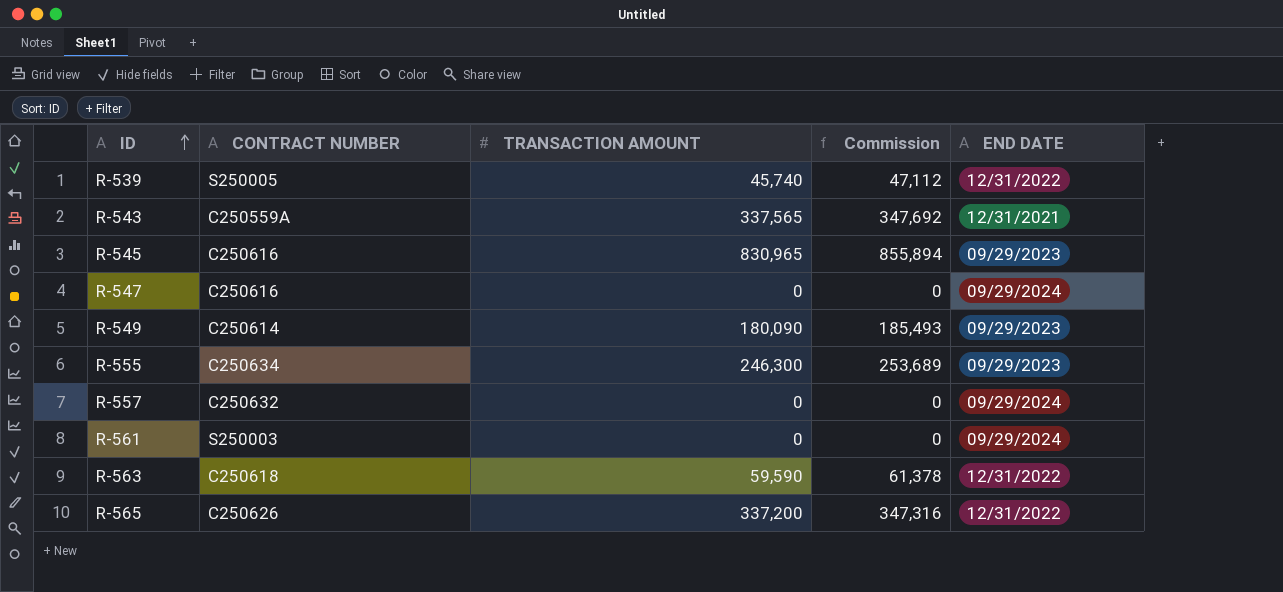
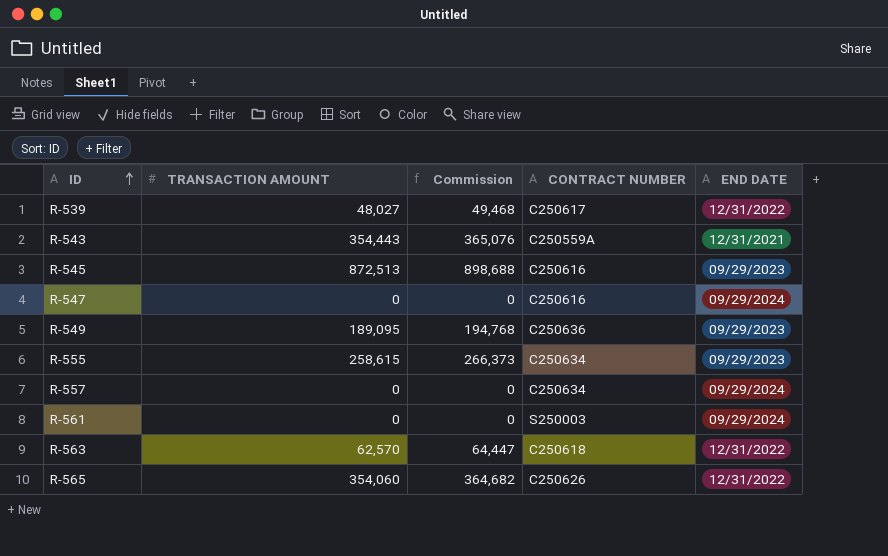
column CONTRACT NUMBER | position: 2 -> 4
R-539 | TRANSACTION AMOUNT: 45,740 -> 48,027
R-539 | Commission: 47,112 -> 49,468
R-539 | CONTRACT NUMBER: S250005 -> C250617
R-543 | TRANSACTION AMOUNT: 337,565 -> 354,443
R-543 | Commission: 347,692 -> 365,076
R-545 | TRANSACTION AMOUNT: 830,965 -> 872,513
R-545 | Commission: 855,894 -> 898,688
R-549 | TRANSACTION AMOUNT: 180,090 -> 189,095
R-549 | Commission: 185,493 -> 194,768
R-549 | CONTRACT NUMBER: C250614 -> C250636
R-555 | TRANSACTION AMOUNT: 246,300 -> 258,615
R-555 | Commission: 253,689 -> 266,373
R-557 | CONTRACT NUMBER: C250632 -> C250634
R-563 | TRANSACTION AMOUNT: 59,590 -> 62,570
R-563 | Commission: 61,378 -> 64,447
R-565 | TRANSACTION AMOUNT: 337,200 -> 354,060
R-565 | Commission: 347,316 -> 364,682

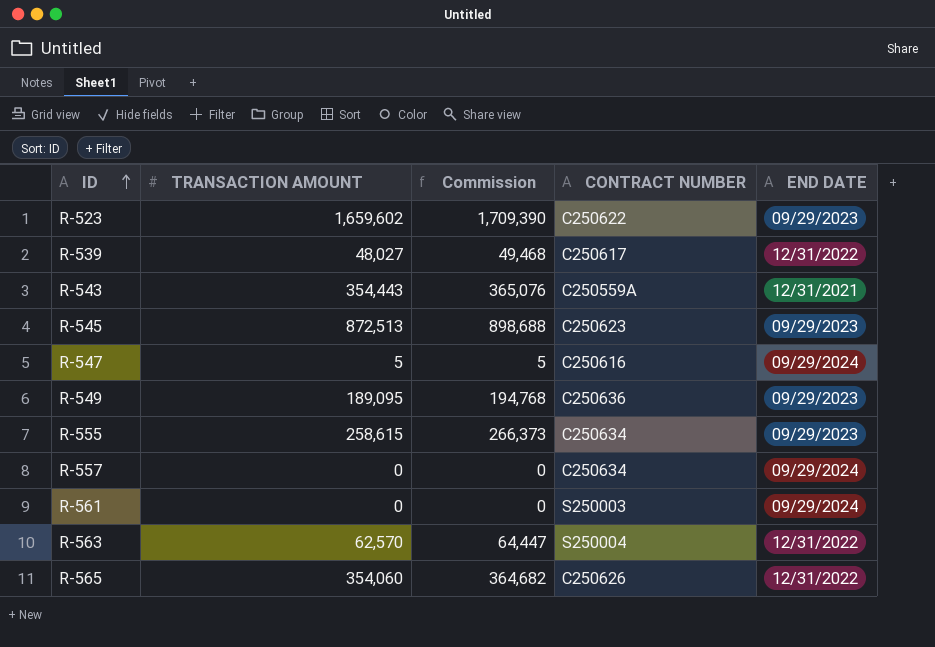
row R-523: none -> 1,659,602 | 1,709,390 | C250622 | 09/29/2023
R-545 | CONTRACT NUMBER: C250616 -> C250623
R-547 | TRANSACTION AMOUNT: 0 -> 5
R-547 | Commission: 0 -> 5
R-563 | CONTRACT NUMBER: C250618 -> S250004

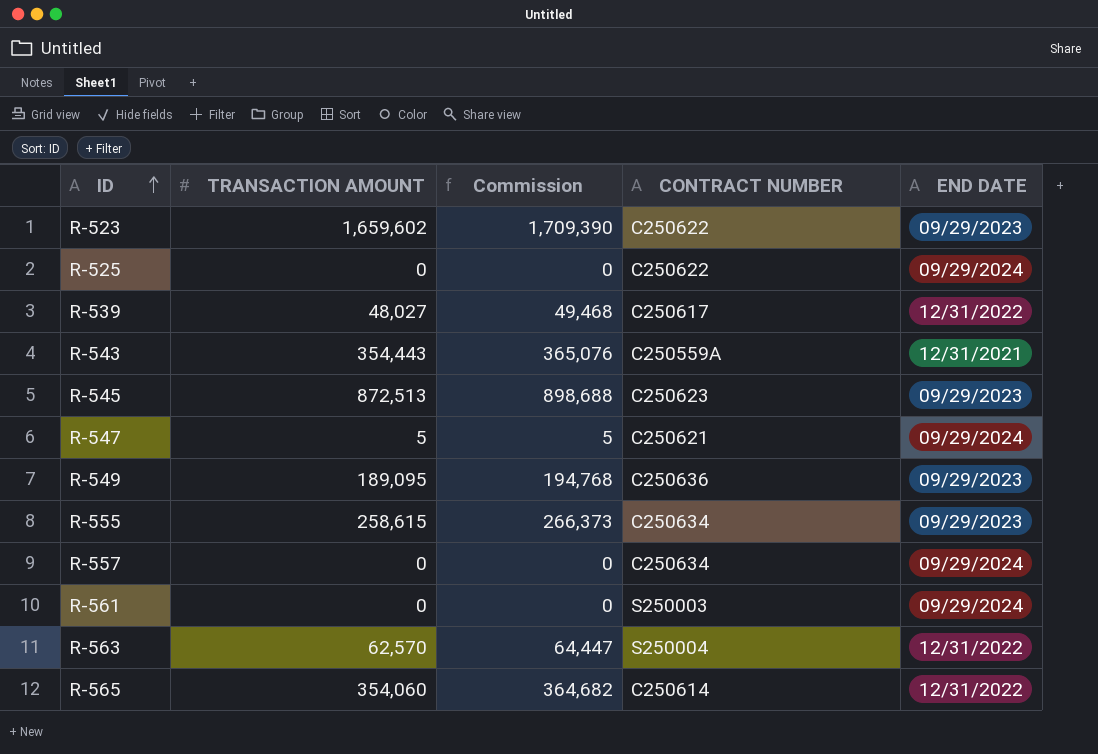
row R-525: none -> 0 | 0 | C250622 | 09/29/2024
R-547 | CONTRACT NUMBER: C250616 -> C250621
R-565 | CONTRACT NUMBER: C250626 -> C250614

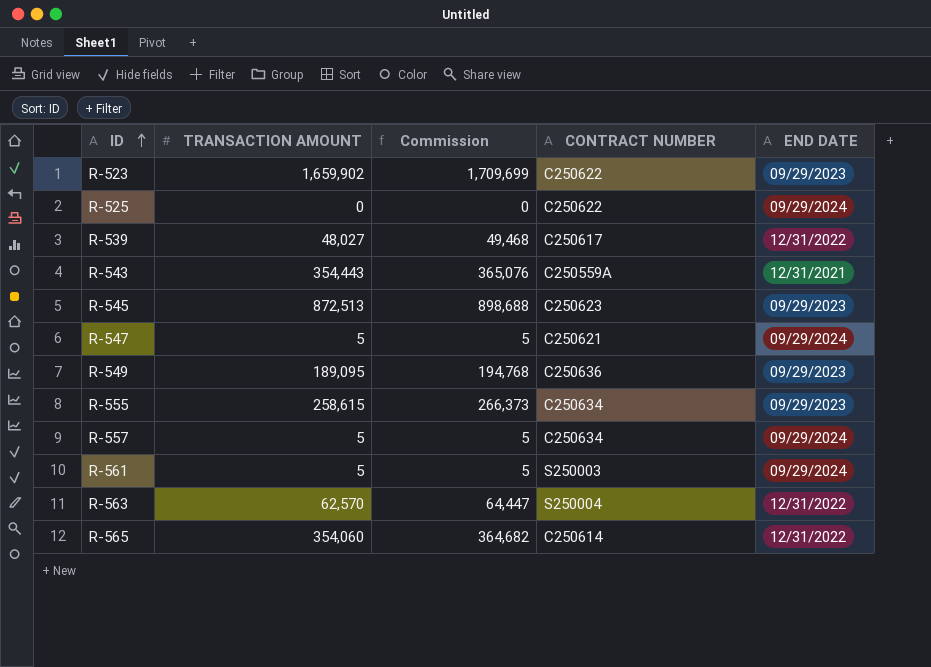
R-523 | TRANSACTION AMOUNT: 1,659,602 -> 1,659,902
R-523 | Commission: 1,709,390 -> 1,709,699
R-557 | TRANSACTION AMOUNT: 0 -> 5
R-557 | Commission: 0 -> 5
R-561 | TRANSACTION AMOUNT: 0 -> 5
R-561 | Commission: 0 -> 5

